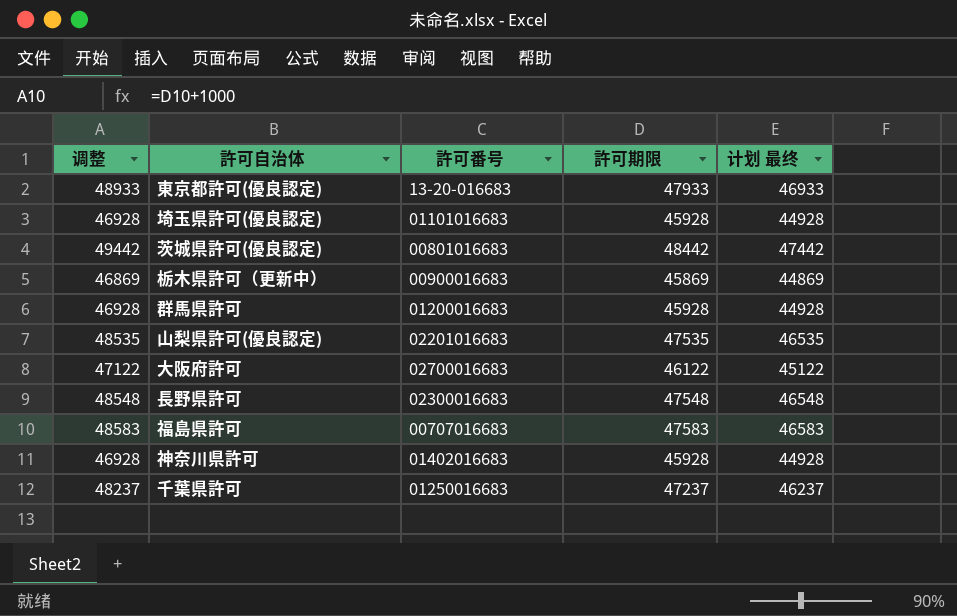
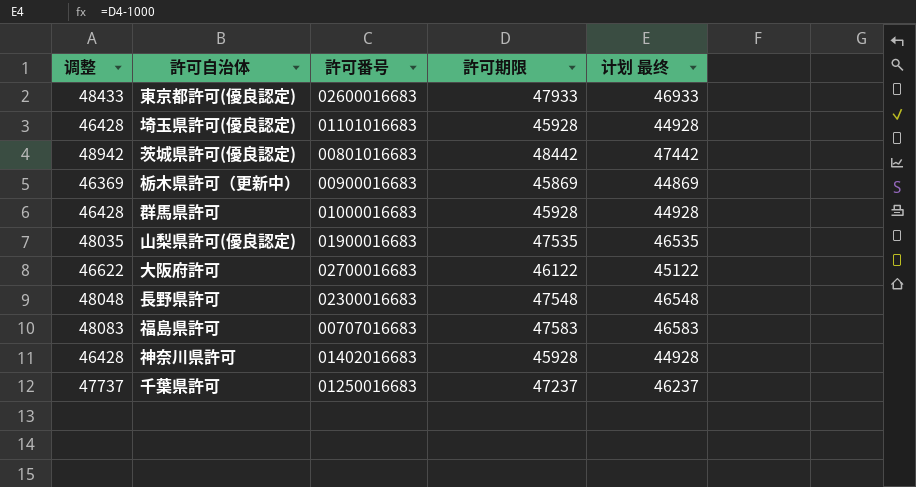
column 调整 | formula: [許可期限] + 1000 -> [許可期限] + 500
東京都許可(優良認定) | 許可番号: 13-20-016683 -> 02600016683
群馬県許可 | 許可番号: 01200016683 -> 01000016683
山梨県許可(優良認定) | 許可番号: 02201016683 -> 01900016683

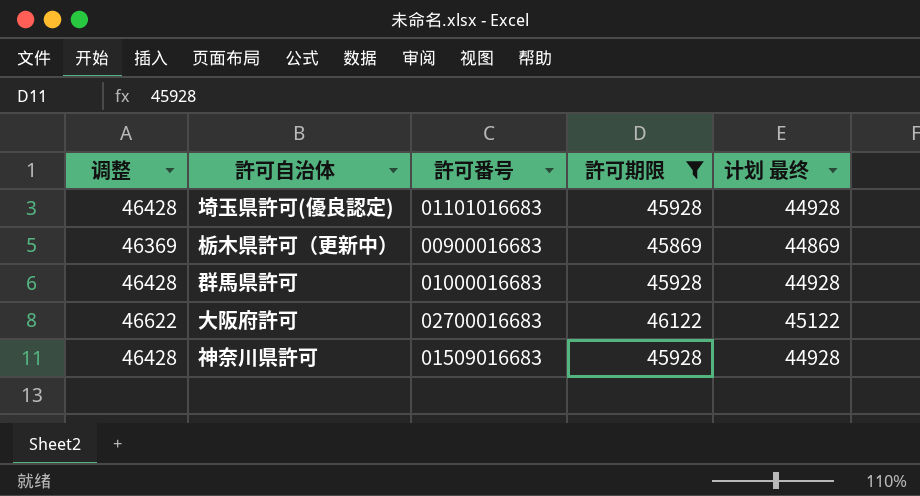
filter: none -> 許可期限 <= 46122
神奈川県許可 | 許可番号: 01402016683 -> 01509016683

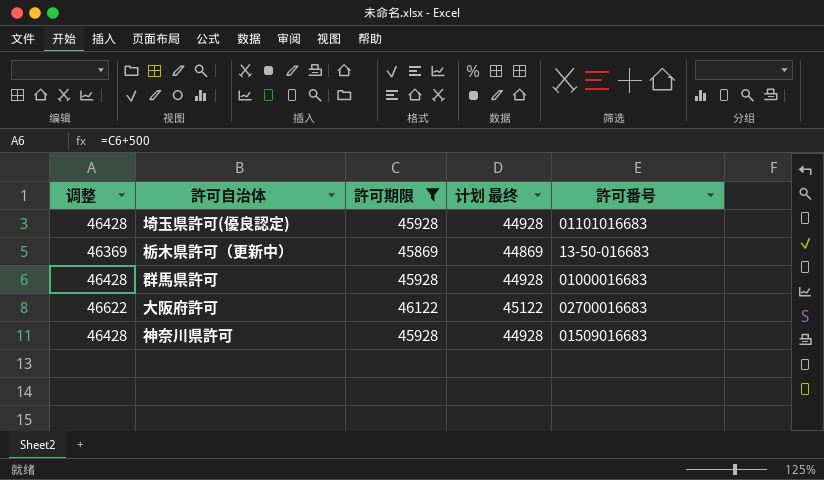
column 許可番号 | position: 3 -> 5
栃木県許可（更新中） | 許可番号: 00900016683 -> 13-50-016683

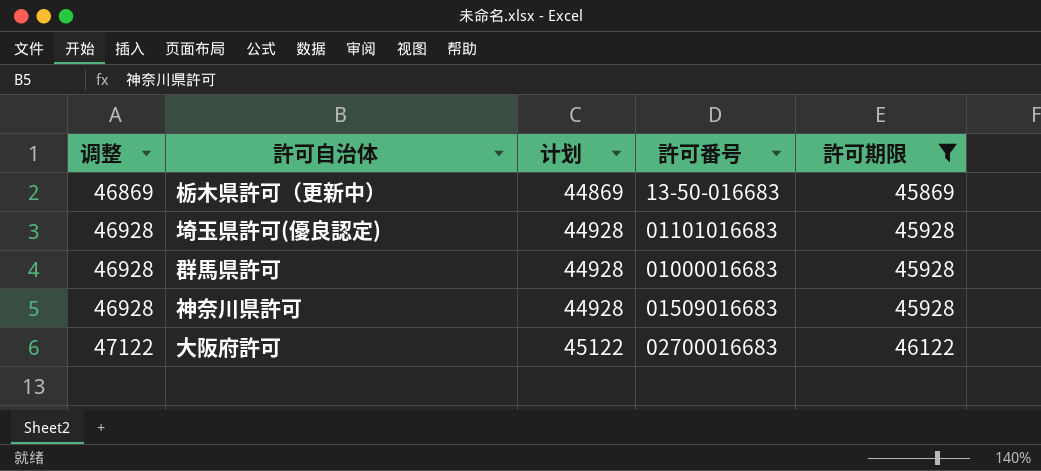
row order: none -> 调整 ascending
column 调整 | formula: [許可期限] + 500 -> [許可期限] + 1000
column name: 计划 最终 -> 计划
column 許可期限 | position: 3 -> 5

